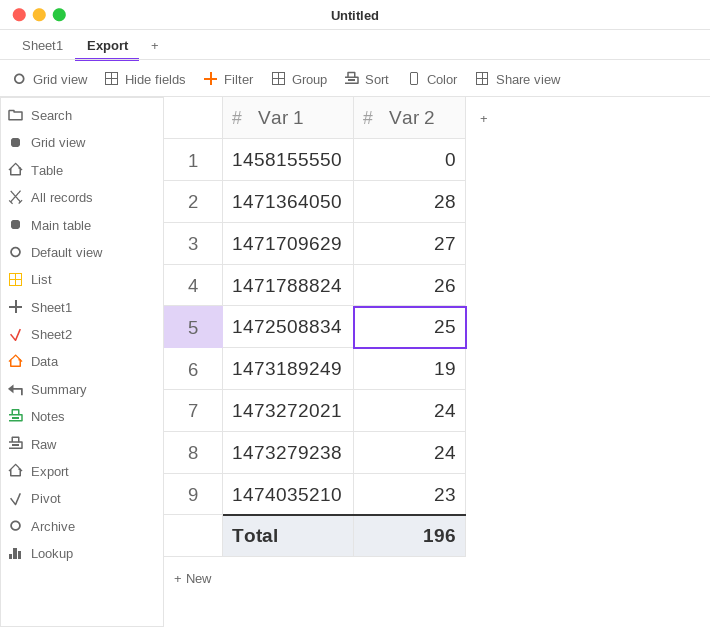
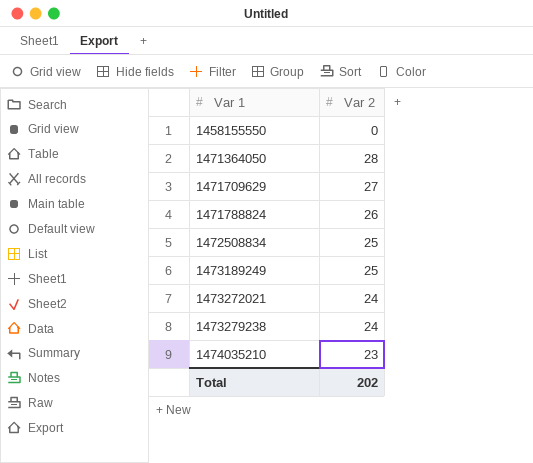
1473189249 | Var 2: 19 -> 25
Total | Var 2: 196 -> 202

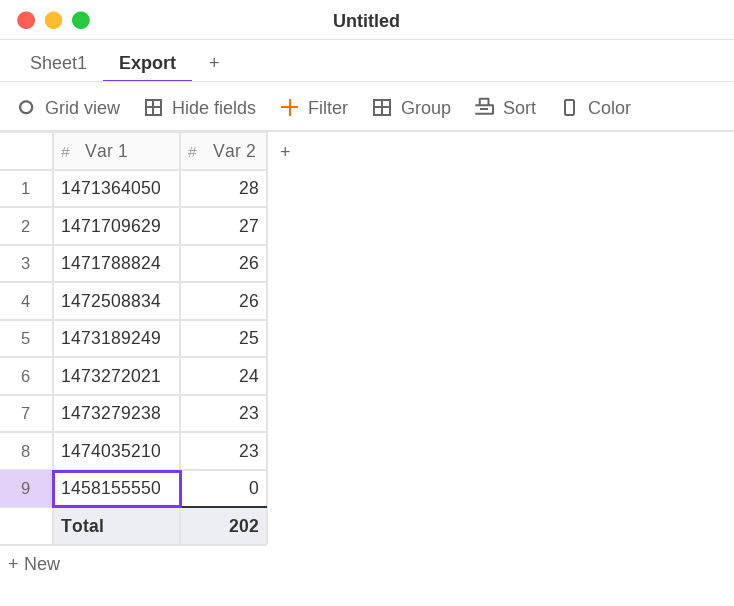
row order: Var 1 ascending -> Var 2 descending
1472508834 | Var 2: 25 -> 26
1473279238 | Var 2: 24 -> 23

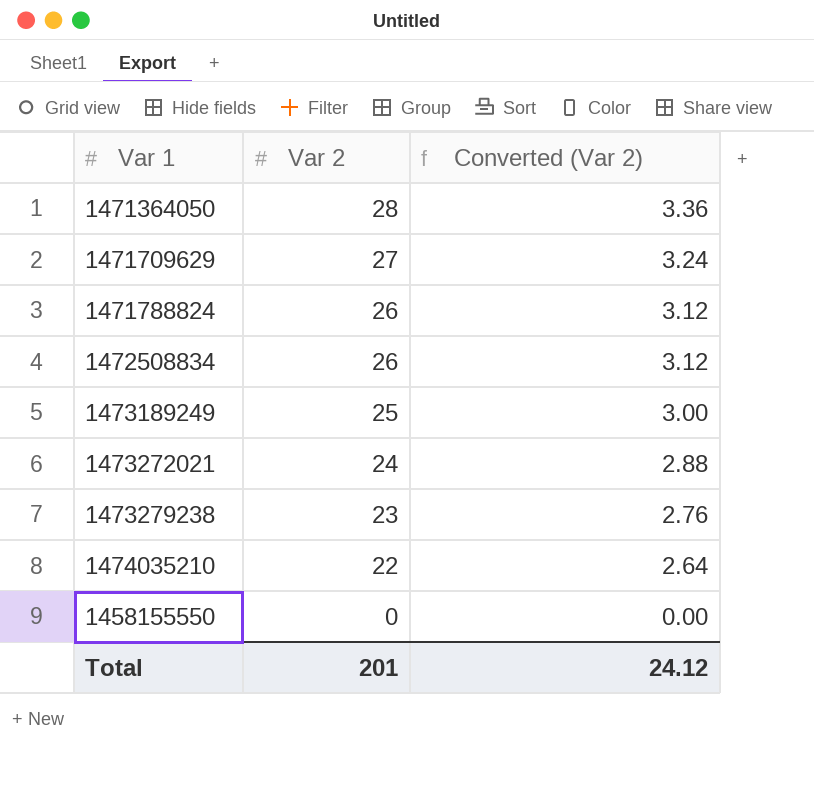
column Converted (Var 2) | formula: none -> [Var 2] * 0.12
1474035210 | Var 2: 23 -> 22
Total | Var 2: 202 -> 201

